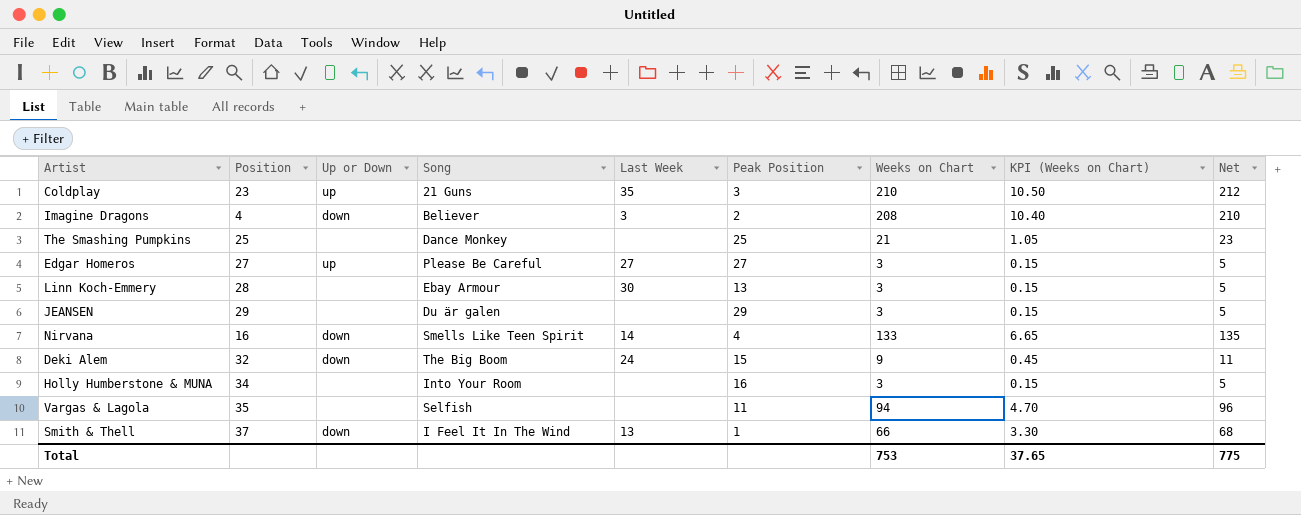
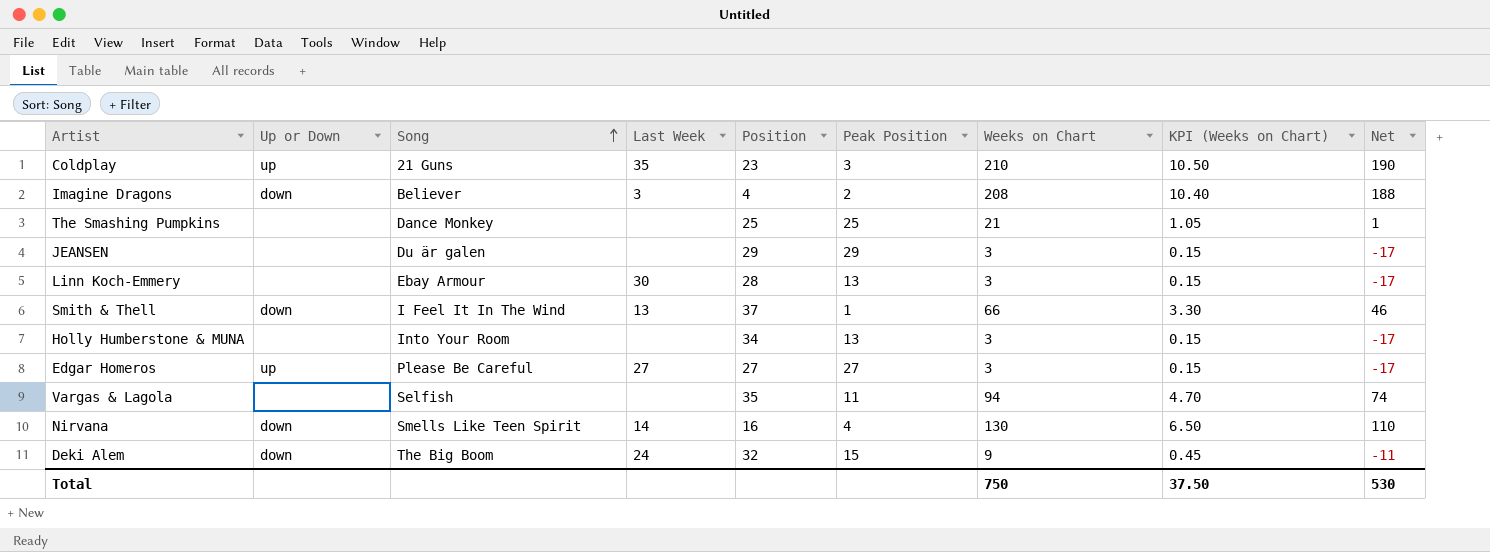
row order: none -> Song ascending
column Position | position: 2 -> 5
column Net | formula: [Weeks on Chart] + 2 -> [Weeks on Chart] - 20
Holly Humberstone & MUNA | Peak Position: 16 -> 13
Nirvana | Weeks on Chart: 133 -> 130
Nirvana | KPI (Weeks on Chart): 6.65 -> 6.50
Total | Weeks on Chart: 753 -> 750
Total | KPI (Weeks on Chart): 37.65 -> 37.50
Total | Net: 775 -> 530

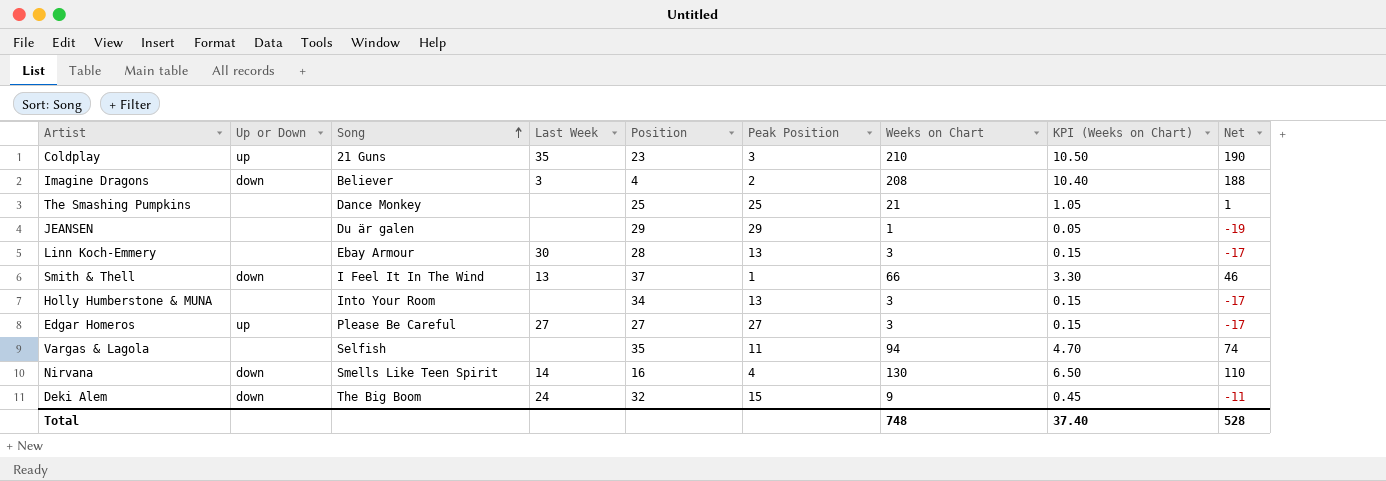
JEANSEN | Weeks on Chart: 3 -> 1
JEANSEN | KPI (Weeks on Chart): 0.15 -> 0.05
JEANSEN | Net: -17 -> -19
Total | Weeks on Chart: 750 -> 748
Total | KPI (Weeks on Chart): 37.50 -> 37.40
Total | Net: 530 -> 528

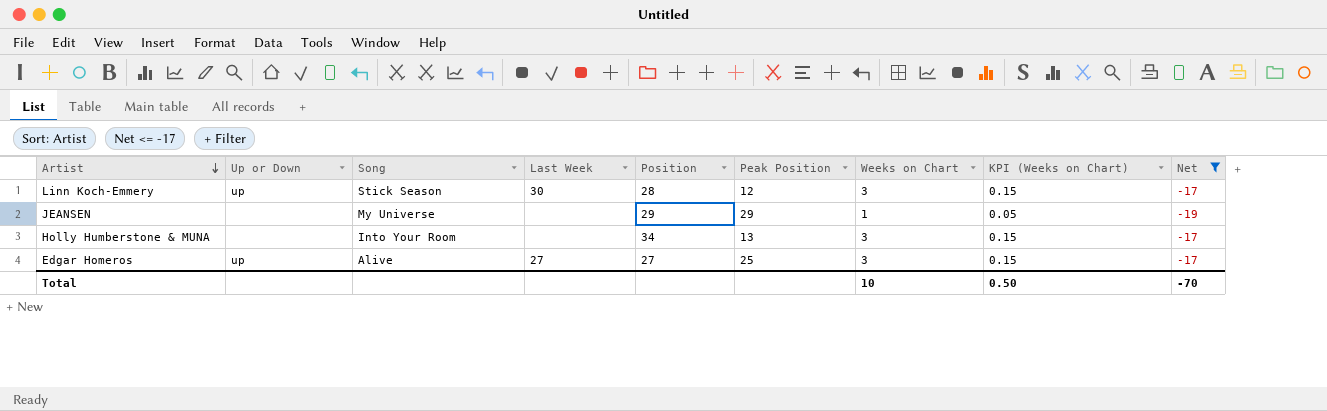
filter: none -> Net <= -17
row order: Song ascending -> Artist descending
Linn Koch-Emmery | Up or Down: none -> up
Linn Koch-Emmery | Song: Ebay Armour -> Stick Season
Linn Koch-Emmery | Peak Position: 13 -> 12
JEANSEN | Song: Du är galen -> My Universe
Edgar Homeros | Song: Please Be Careful -> Alive
Edgar Homeros | Peak Position: 27 -> 25
Total | Weeks on Chart: 748 -> 10
Total | KPI (Weeks on Chart): 37.40 -> 0.50
Total | Net: 528 -> -70

